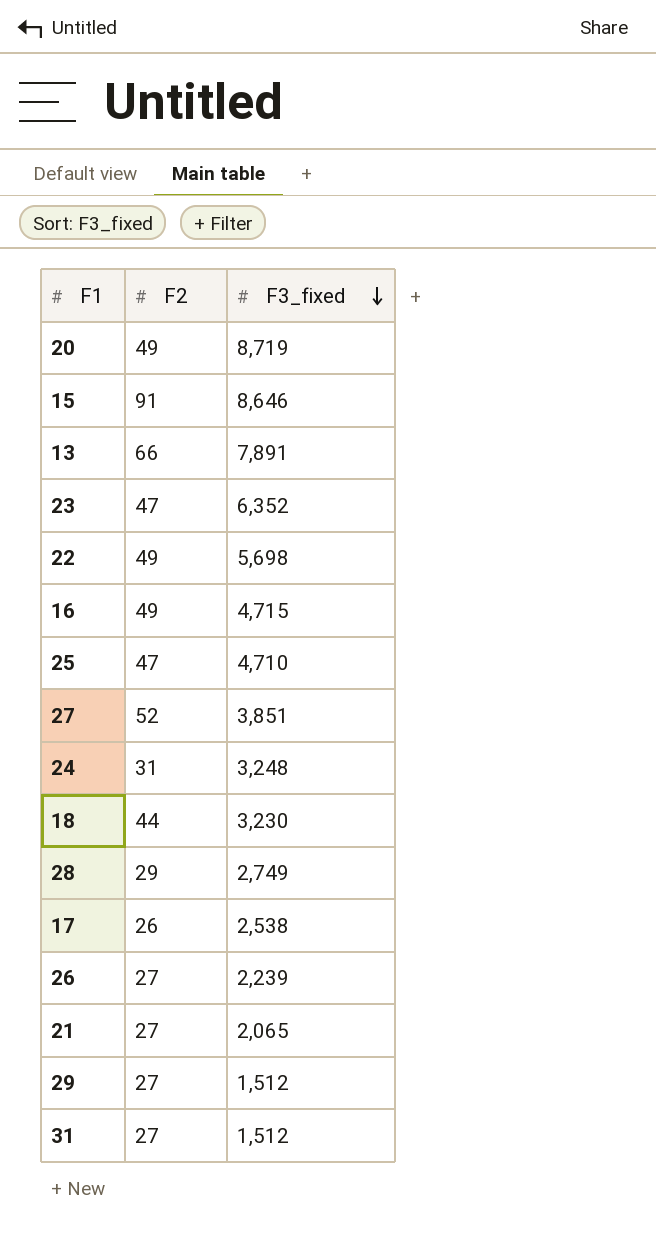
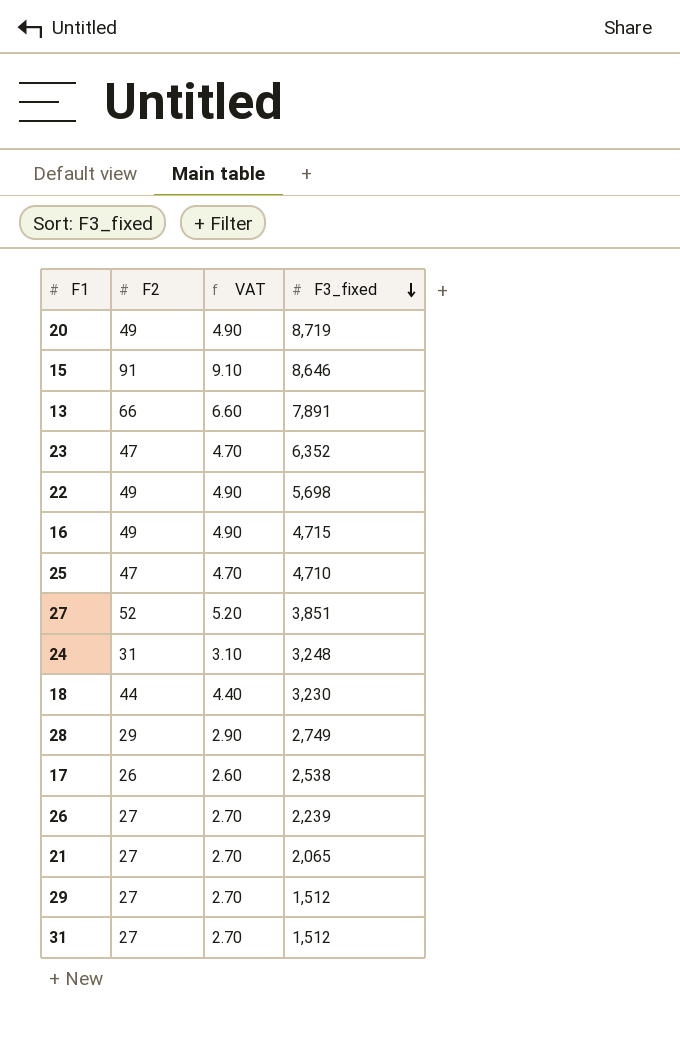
column VAT | formula: none -> [F2] * 0.1

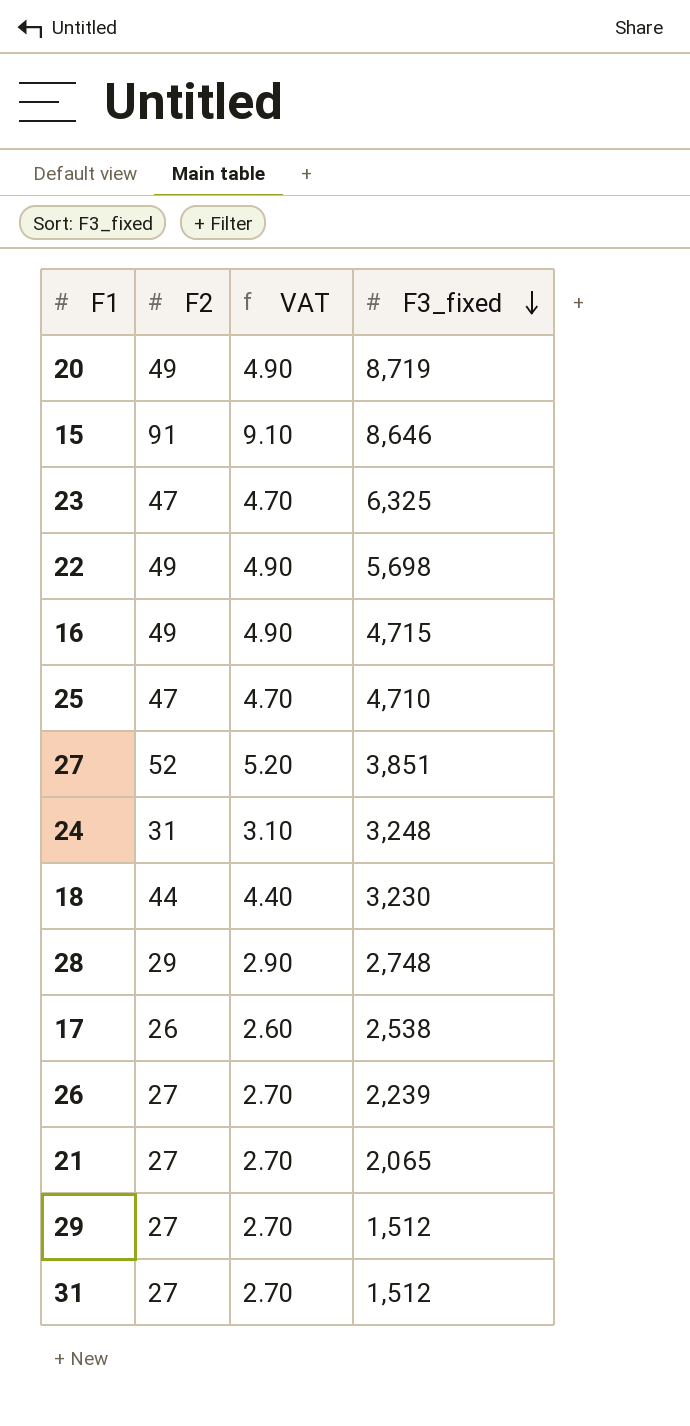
row 13: 66 | 6.60 | 7,891 -> none
23 | F3_fixed: 6,352 -> 6,325
28 | F3_fixed: 2,749 -> 2,748

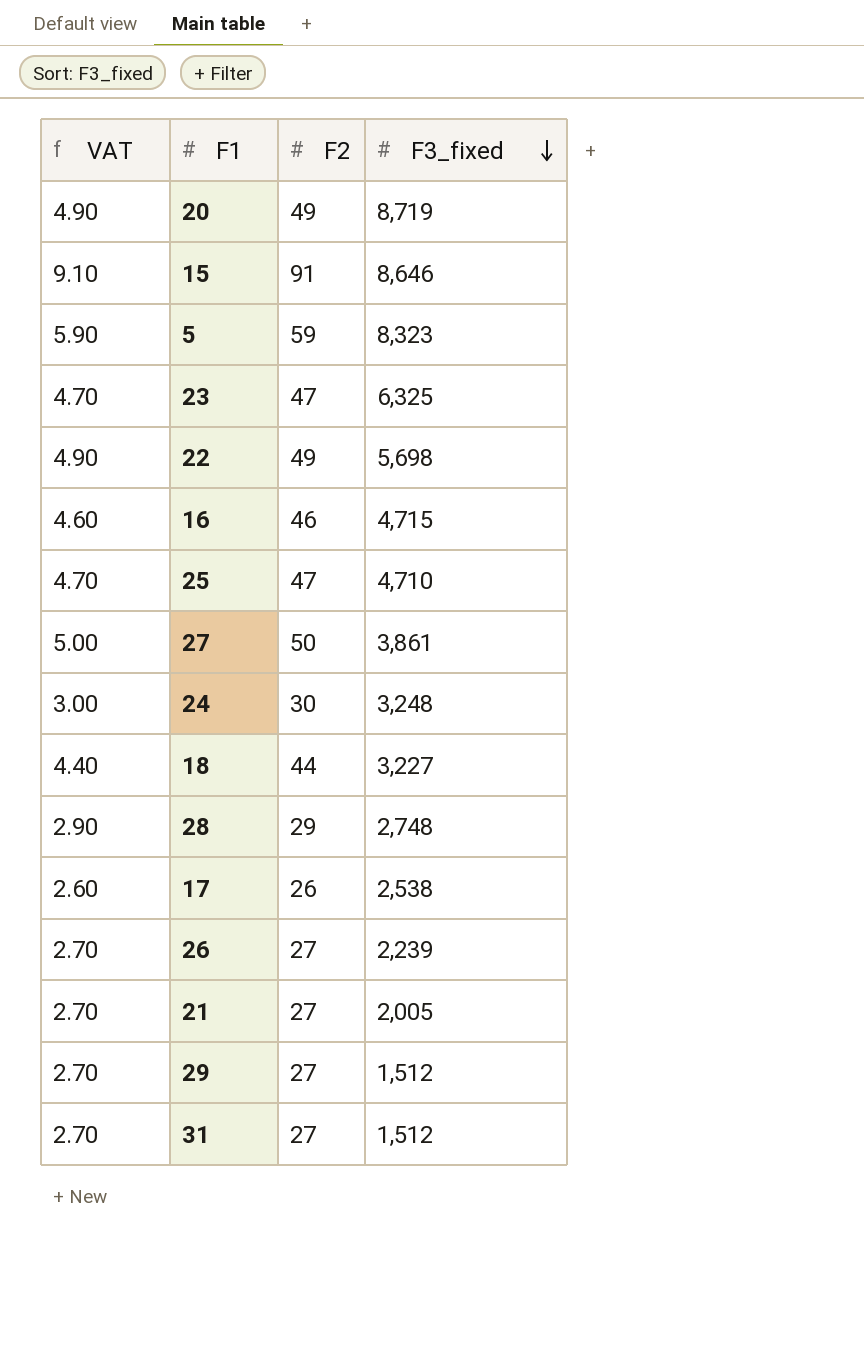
column VAT | position: 3 -> 1
row 5: none -> 5.90 | 59 | 8,323
16 | VAT: 4.90 -> 4.60
16 | F2: 49 -> 46
27 | VAT: 5.20 -> 5.00
27 | F2: 52 -> 50
27 | F3_fixed: 3,851 -> 3,861
24 | VAT: 3.10 -> 3.00
24 | F2: 31 -> 30
18 | F3_fixed: 3,230 -> 3,227
21 | F3_fixed: 2,065 -> 2,005

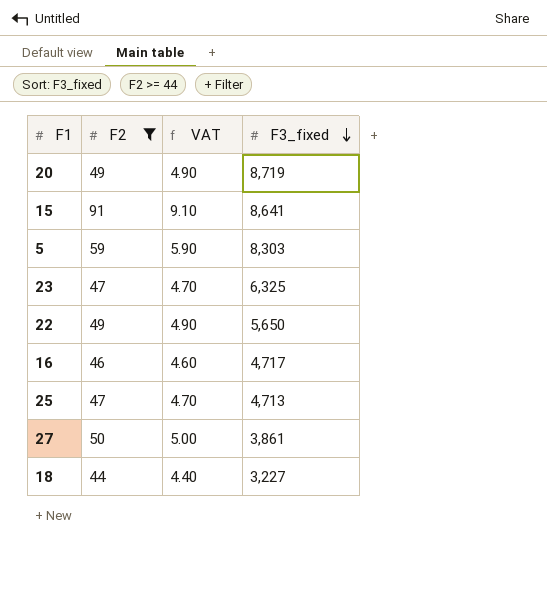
filter: none -> F2 >= 44
column VAT | position: 1 -> 3
15 | F3_fixed: 8,646 -> 8,641
5 | F3_fixed: 8,323 -> 8,303
22 | F3_fixed: 5,698 -> 5,650
16 | F3_fixed: 4,715 -> 4,717
25 | F3_fixed: 4,710 -> 4,713

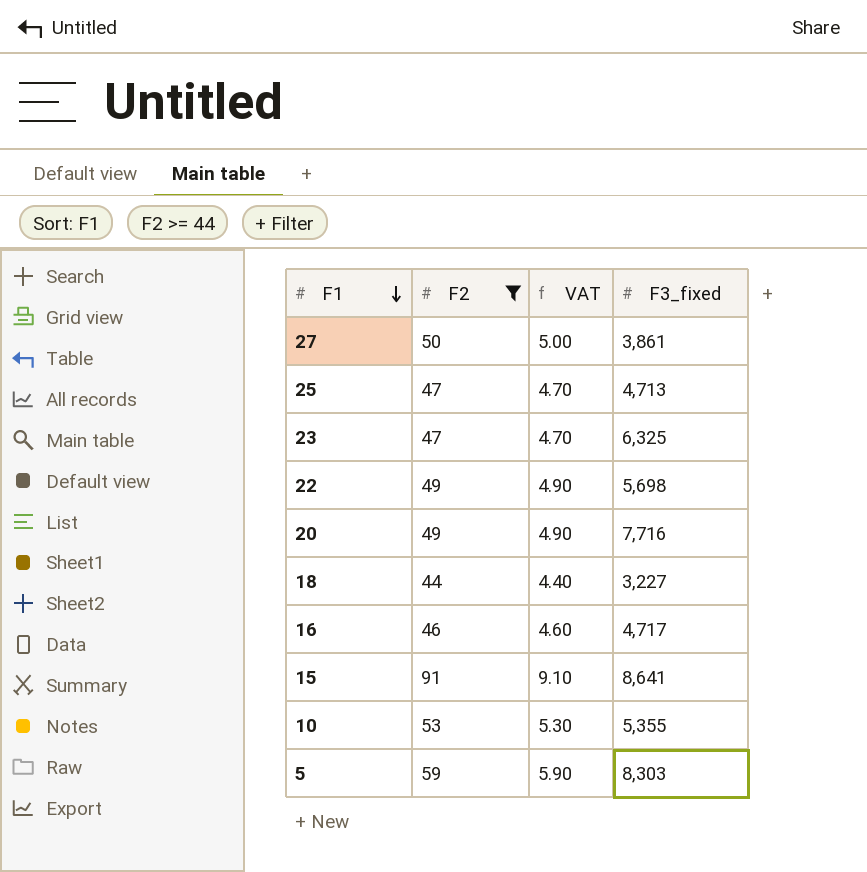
row order: F3_fixed descending -> F1 descending
22 | F3_fixed: 5,650 -> 5,698
20 | F3_fixed: 8,719 -> 7,716
row 10: none -> 53 | 5.30 | 5,355

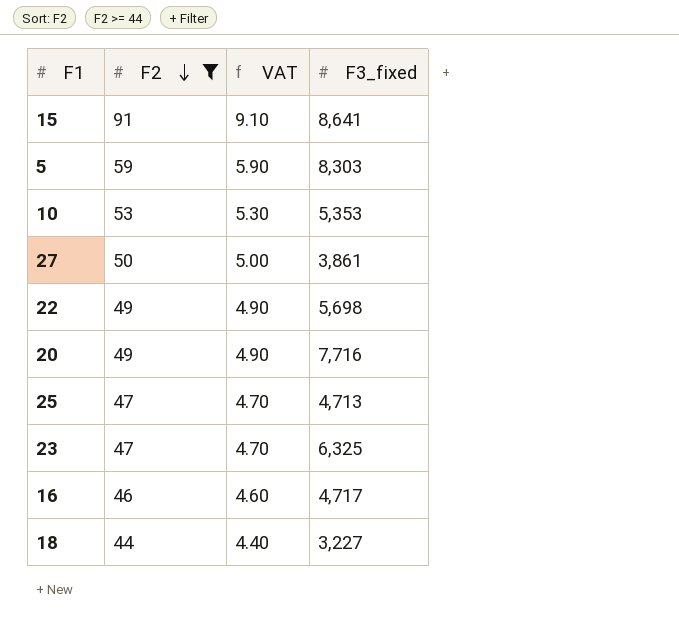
row order: F1 descending -> F2 descending
10 | F3_fixed: 5,355 -> 5,353

